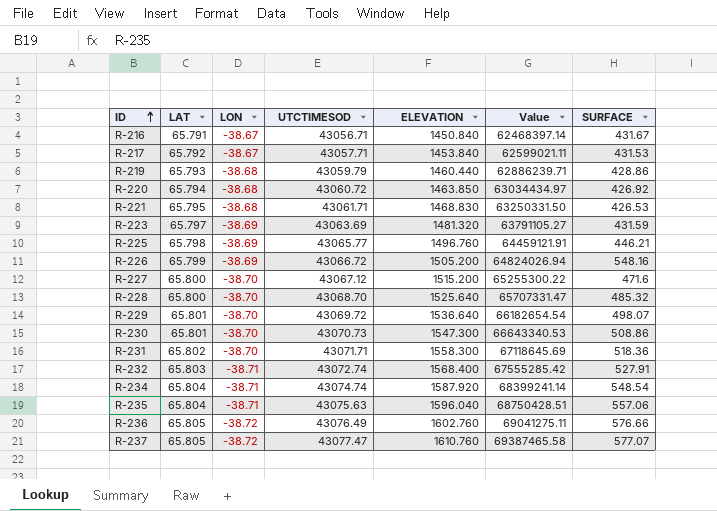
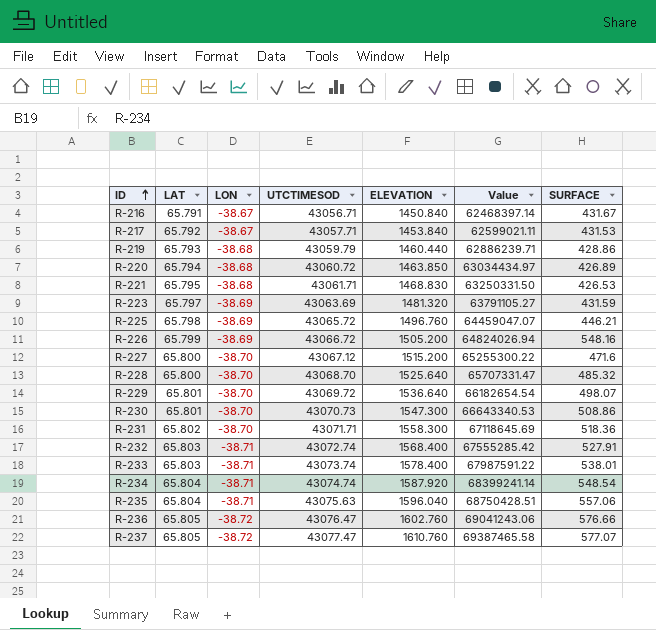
R-220 | SURFACE: 426.92 -> 426.89
R-225 | UTCTIMESOD: 43065.77 -> 43065.72
R-225 | Value: 64459121.91 -> 64459047.07
row R-233: none -> 65.803 | -38.71 | 43073.74 | 1578.400 | 67987591.22 | 538.01
R-236 | UTCTIMESOD: 43076.49 -> 43076.47
R-236 | Value: 69041275.11 -> 69041243.06

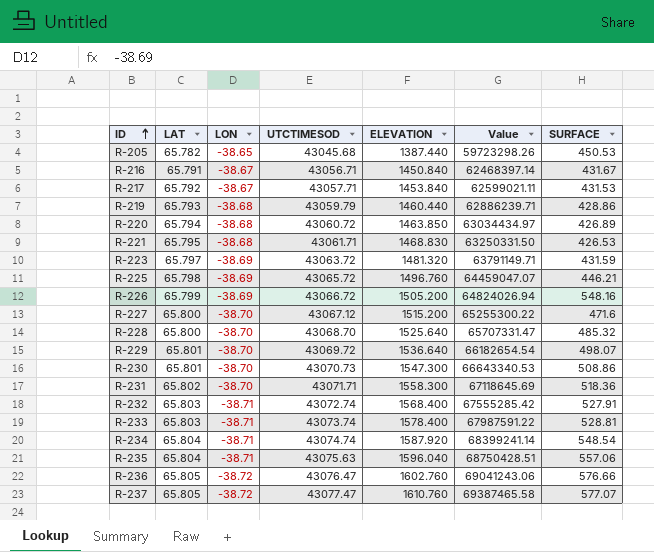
row R-205: none -> 65.782 | -38.65 | 43045.68 | 1387.440 | 59723298.26 | 450.53
R-223 | UTCTIMESOD: 43063.69 -> 43063.72
R-223 | Value: 63791105.27 -> 63791149.71
R-233 | SURFACE: 538.01 -> 528.81

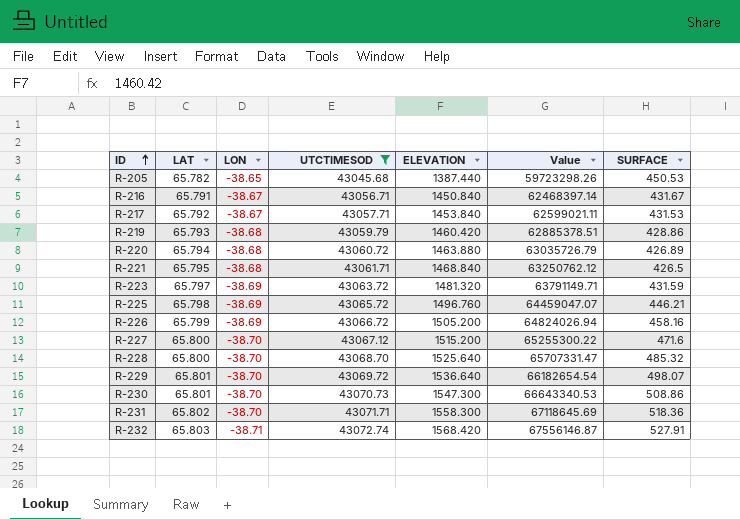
filter: none -> UTCTIMESOD <= 43072.74
R-219 | ELEVATION: 1460.440 -> 1460.420
R-219 | Value: 62886239.71 -> 62885378.51
R-220 | ELEVATION: 1463.850 -> 1463.880
R-220 | Value: 63034434.97 -> 63035726.79
R-221 | ELEVATION: 1468.830 -> 1468.840
R-221 | Value: 63250331.50 -> 63250762.12
R-221 | SURFACE: 426.53 -> 426.5
R-226 | SURFACE: 548.16 -> 458.16
R-232 | ELEVATION: 1568.400 -> 1568.420
R-232 | Value: 67555285.42 -> 67556146.87

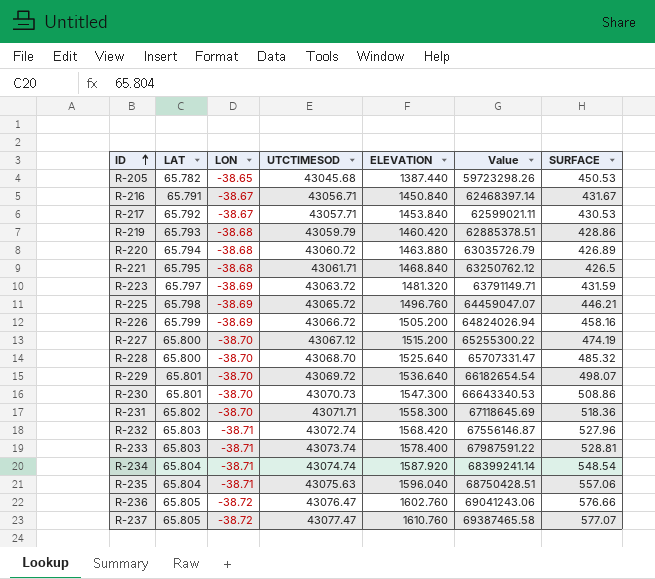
filter: UTCTIMESOD <= 43072.74 -> none
R-217 | SURFACE: 431.53 -> 430.53
R-227 | SURFACE: 471.6 -> 474.19
R-232 | SURFACE: 527.91 -> 527.96

